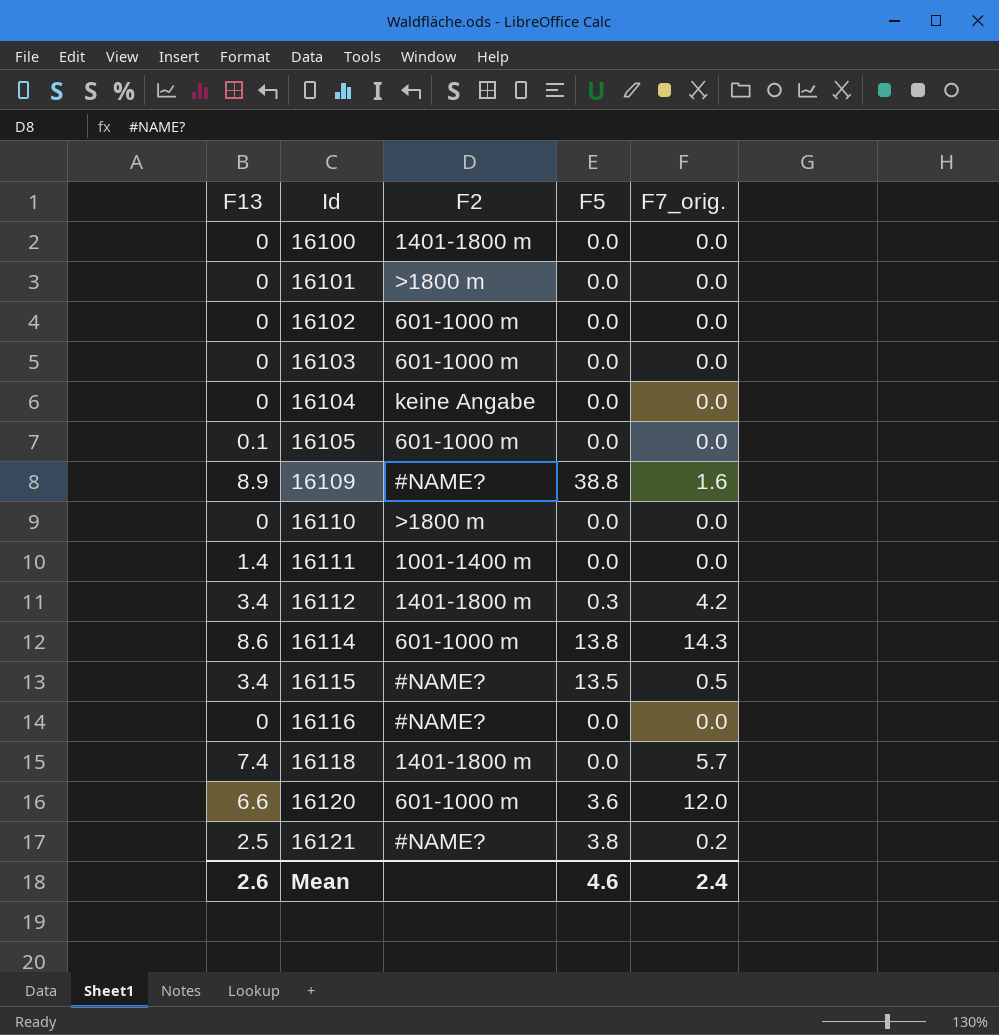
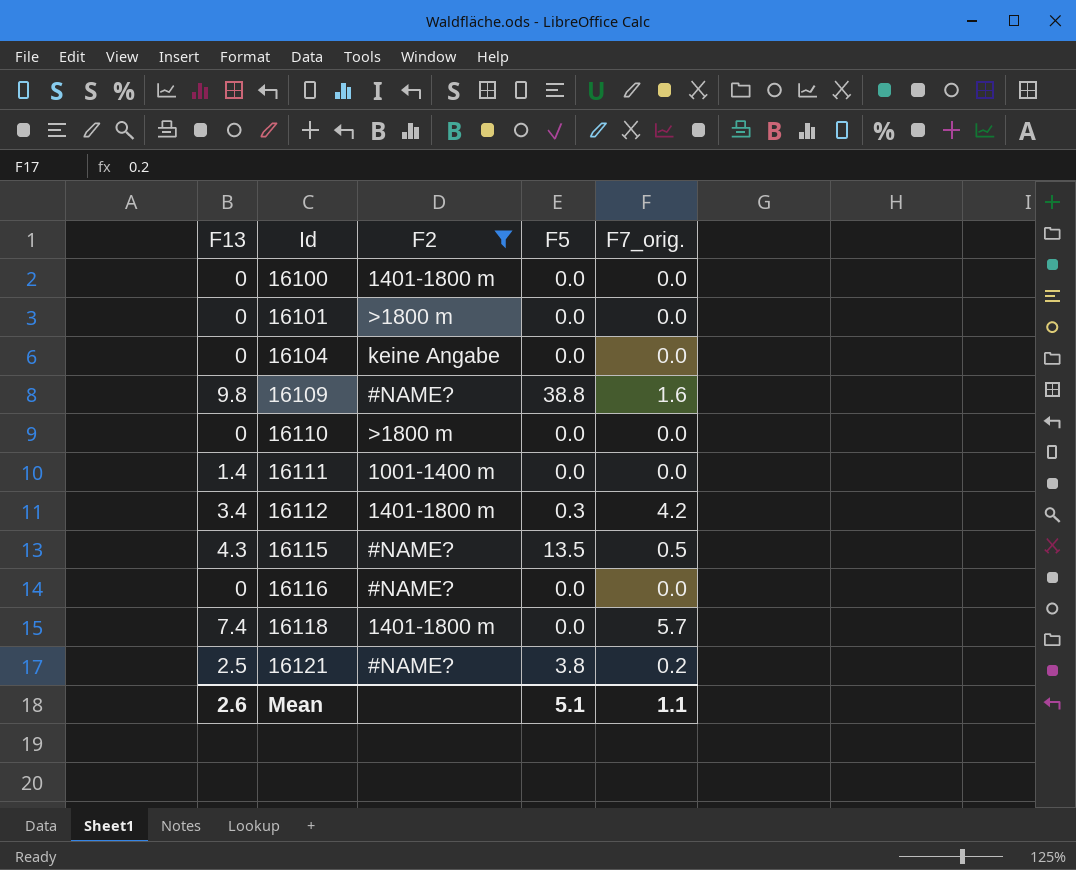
filter: none -> F2 != 601-1000 m
16109 | F13: 8.9 -> 9.8
16115 | F13: 3.4 -> 4.3
Mean | F5: 4.6 -> 5.1
Mean | F7_orig.: 2.4 -> 1.1

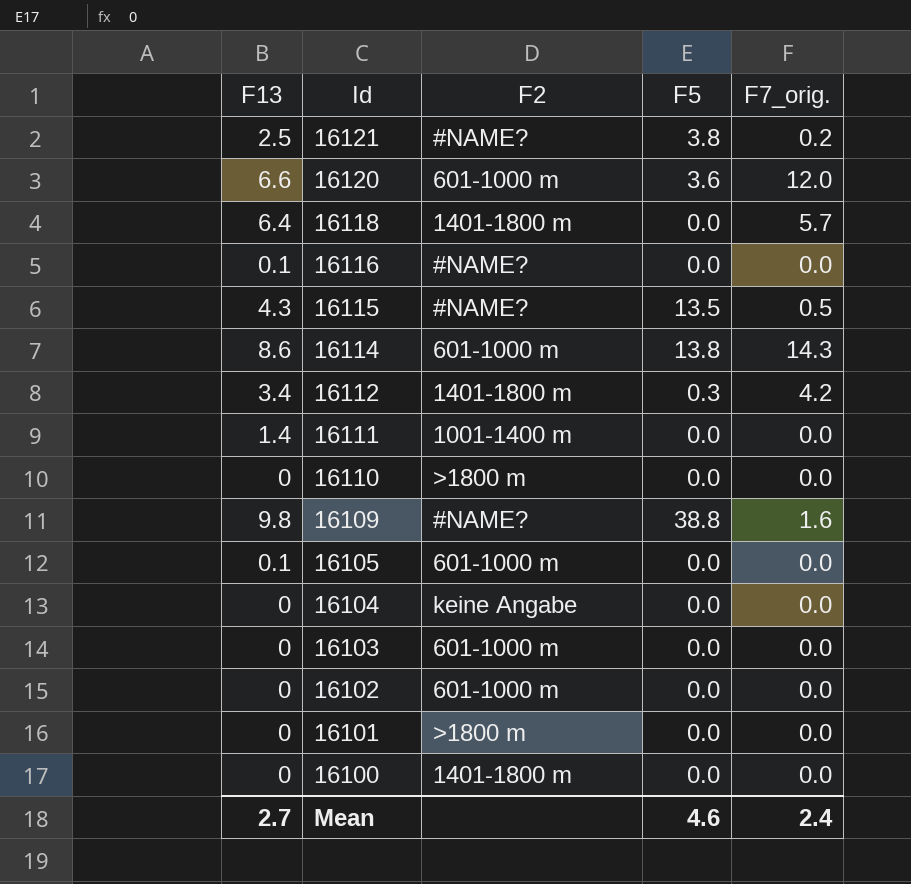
filter: F2 != 601-1000 m -> none
row order: Id ascending -> Id descending
16118 | F13: 7.4 -> 6.4
16116 | F13: 0 -> 0.1
Mean | F13: 2.6 -> 2.7
Mean | F5: 5.1 -> 4.6
Mean | F7_orig.: 1.1 -> 2.4

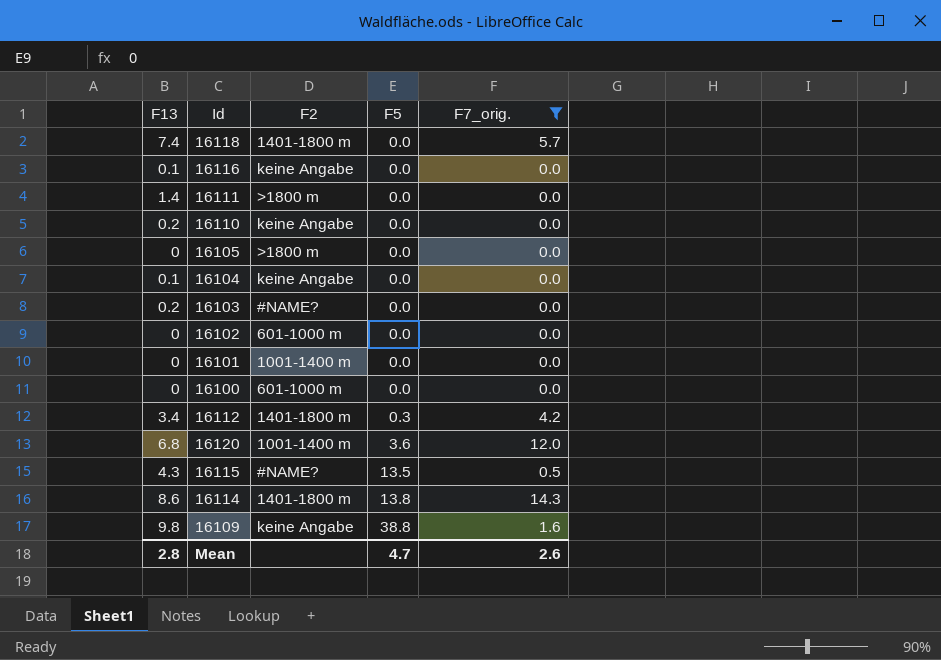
filter: none -> F7_orig. != 0.2
row order: Id descending -> F5 ascending
16118 | F13: 6.4 -> 7.4
16116 | F2: #NAME? -> keine Angabe
16111 | F2: 1001-1400 m -> >1800 m
16110 | F13: 0 -> 0.2
16110 | F2: >1800 m -> keine Angabe
16105 | F13: 0.1 -> 0
16105 | F2: 601-1000 m -> >1800 m
16104 | F13: 0 -> 0.1
16103 | F13: 0 -> 0.2
16103 | F2: 601-1000 m -> #NAME?
16101 | F2: >1800 m -> 1001-1400 m
16100 | F2: 1401-1800 m -> 601-1000 m
16120 | F13: 6.6 -> 6.8
16120 | F2: 601-1000 m -> 1001-1400 m
16114 | F2: 601-1000 m -> 1401-1800 m
16109 | F2: #NAME? -> keine Angabe
Mean | F13: 2.7 -> 2.8
Mean | F5: 4.6 -> 4.7
Mean | F7_orig.: 2.4 -> 2.6

